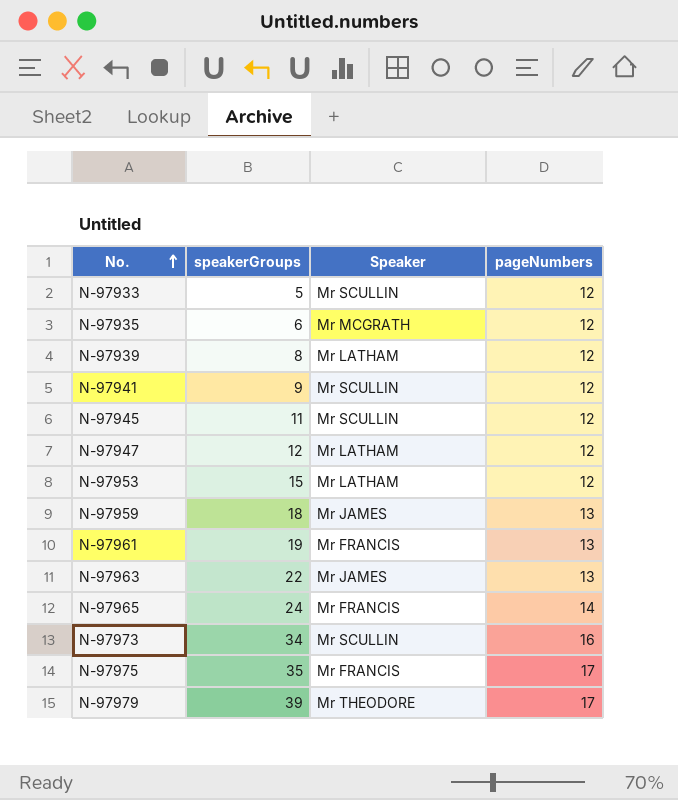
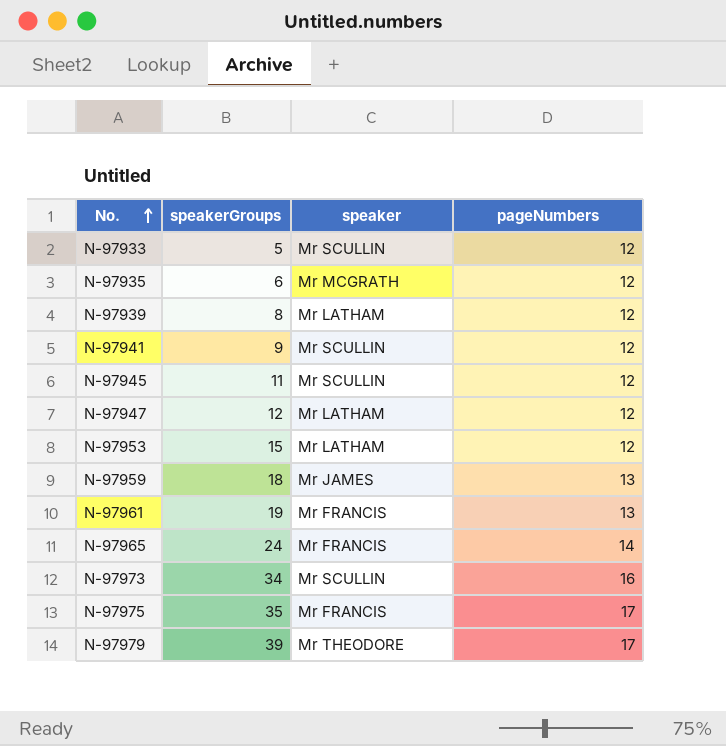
column name: Speaker -> speaker
row N-97963: 22 | Mr JAMES | 13 -> none

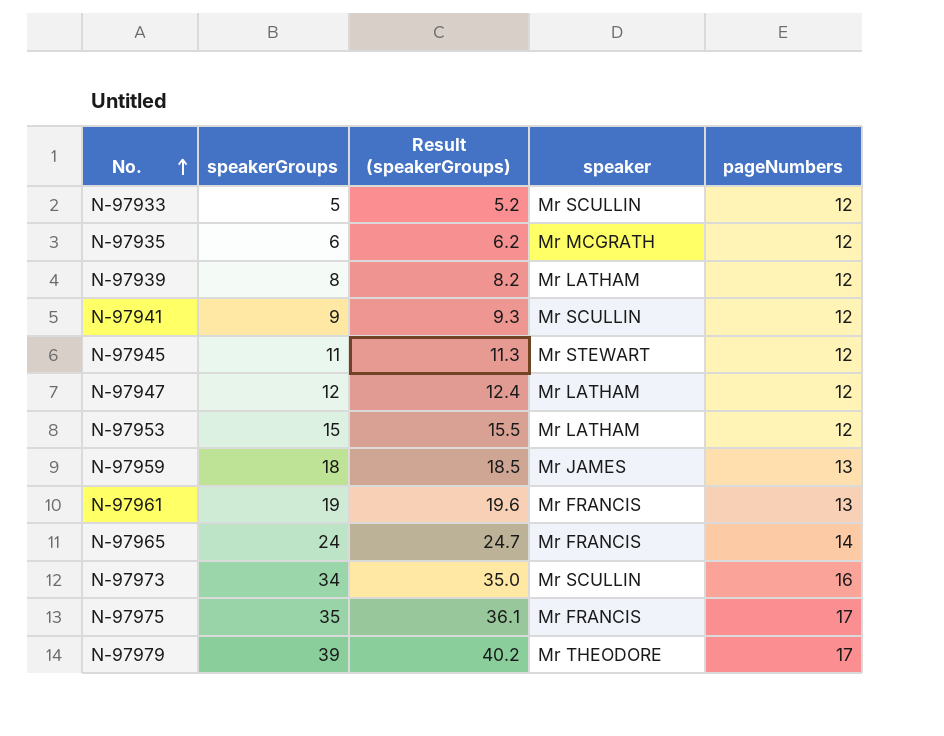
column Result (speakerGroups) | formula: none -> [speakerGroups] * 1.03
N-97945 | speaker: Mr SCULLIN -> Mr STEWART

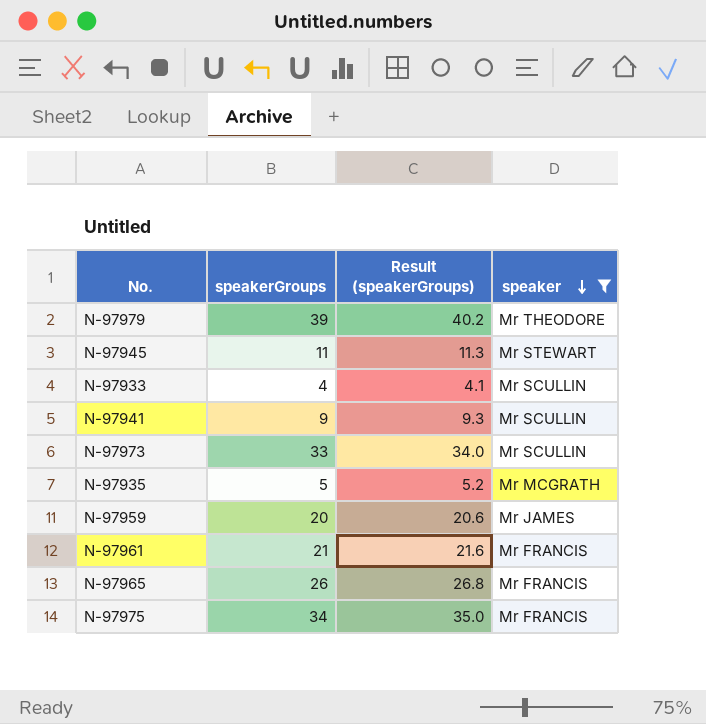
filter: none -> speaker != Mr LATHAM
row order: No. ascending -> speaker descending
column pageNumbers | position: 5 -> none
N-97933 | speakerGroups: 5 -> 4
N-97933 | Result (speakerGroups): 5.2 -> 4.1
N-97973 | speakerGroups: 34 -> 33
N-97973 | Result (speakerGroups): 35.0 -> 34.0
N-97935 | speakerGroups: 6 -> 5
N-97935 | Result (speakerGroups): 6.2 -> 5.2
N-97959 | speakerGroups: 18 -> 20
N-97959 | Result (speakerGroups): 18.5 -> 20.6
N-97961 | speakerGroups: 19 -> 21
N-97961 | Result (speakerGroups): 19.6 -> 21.6
N-97965 | speakerGroups: 24 -> 26
N-97965 | Result (speakerGroups): 24.7 -> 26.8
N-97975 | speakerGroups: 35 -> 34
N-97975 | Result (speakerGroups): 36.1 -> 35.0

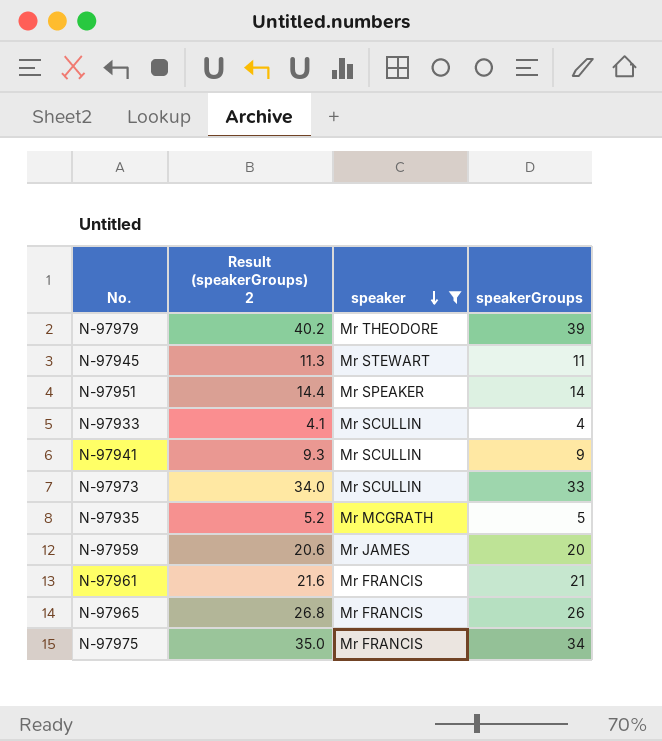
column name: Result (speakerGroups) -> Result (speakerGroups) 2
column speakerGroups | position: 2 -> 4
row N-97951: none -> 14.4 | Mr SPEAKER | 14

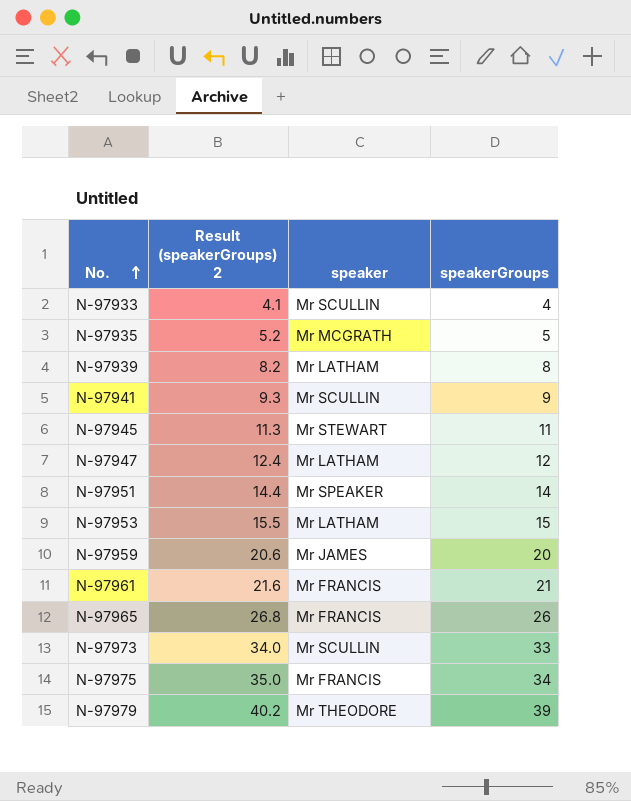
filter: speaker != Mr LATHAM -> none
row order: speaker descending -> No. ascending

